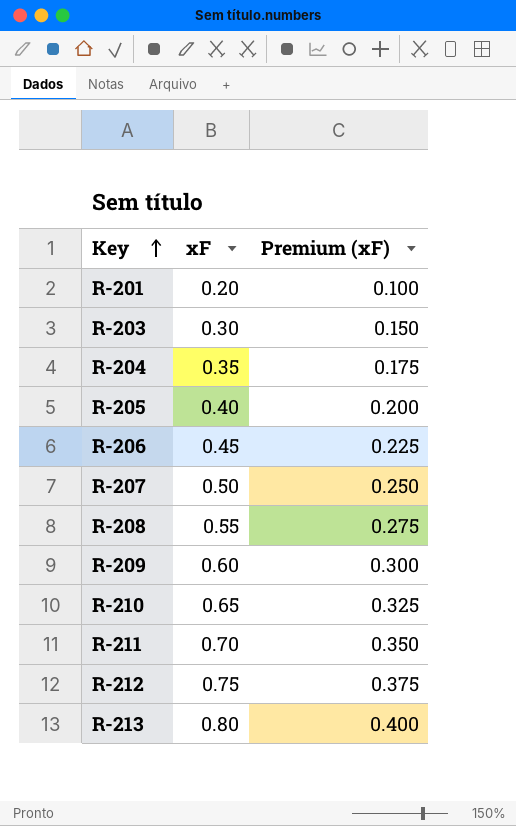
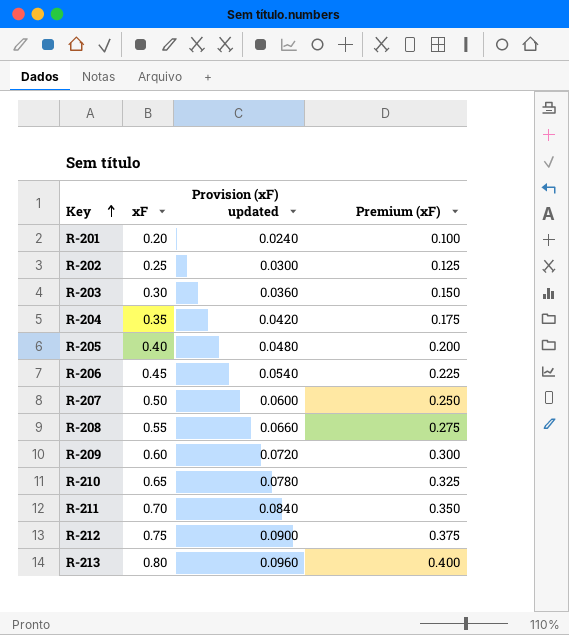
column Provision (xF) updated | formula: none -> [xF] * 0.12
row R-202: none -> 0.25 | 0.0300 | 0.125

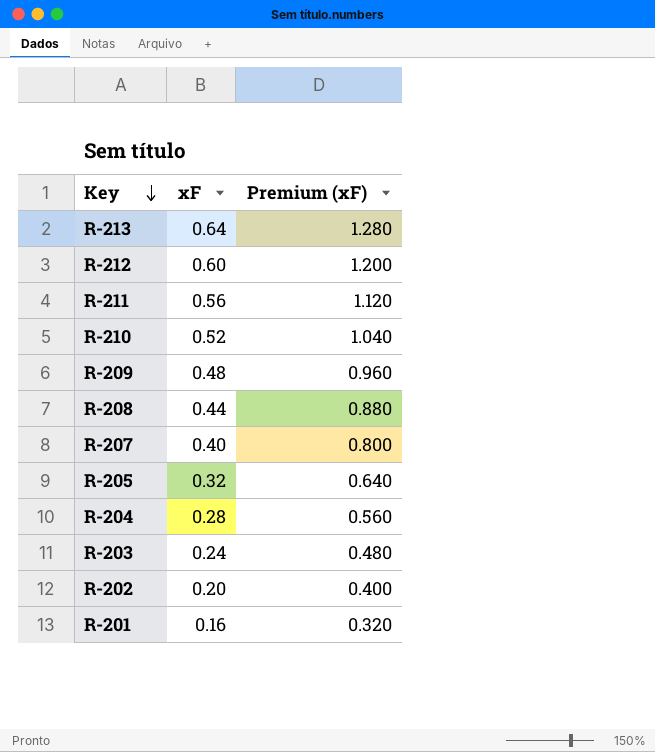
row order: Key ascending -> Key descending
column Provision (xF) updated | formula: [xF] * 0.12 -> none
column Premium (xF) | formula: [xF] * 0.5 -> [xF] * 2
row R-206: 0.45 | 0.0540 | 0.225 -> none
R-213 | xF: 0.80 -> 0.64
R-212 | xF: 0.75 -> 0.60
R-211 | xF: 0.70 -> 0.56
R-210 | xF: 0.65 -> 0.52
R-209 | xF: 0.60 -> 0.48
R-208 | xF: 0.55 -> 0.44
R-207 | xF: 0.50 -> 0.40
R-205 | xF: 0.40 -> 0.32
R-204 | xF: 0.35 -> 0.28
R-203 | xF: 0.30 -> 0.24
R-202 | xF: 0.25 -> 0.20
R-201 | xF: 0.20 -> 0.16

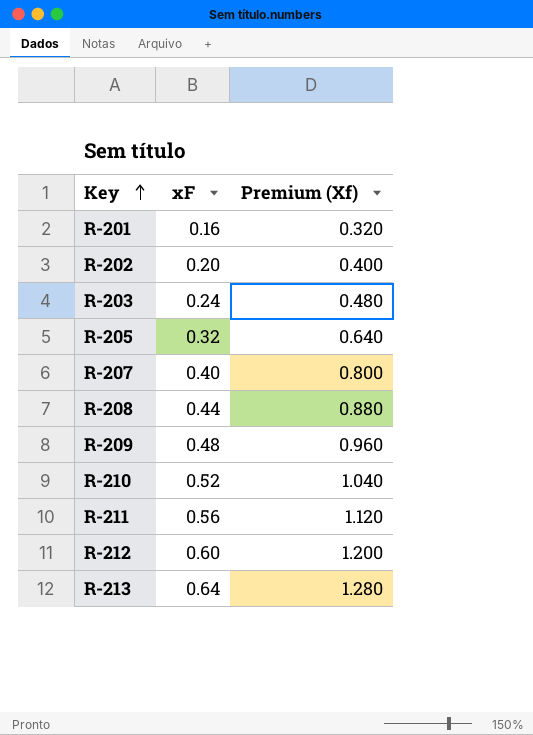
row order: Key descending -> Key ascending
column name: Premium (xF) -> Premium (Xf)
row R-204: 0.28 | 0.560 -> none

